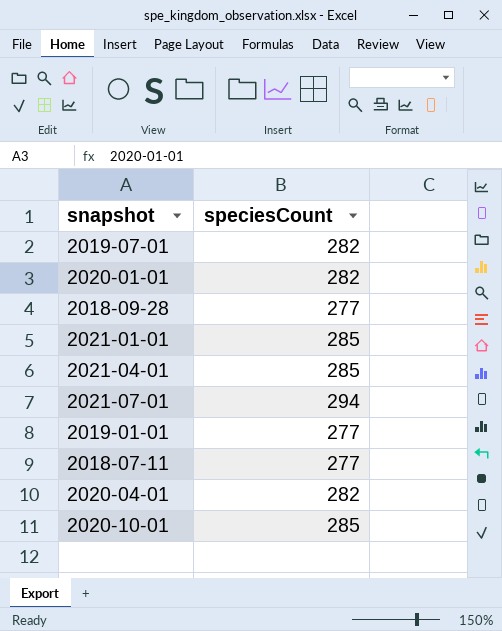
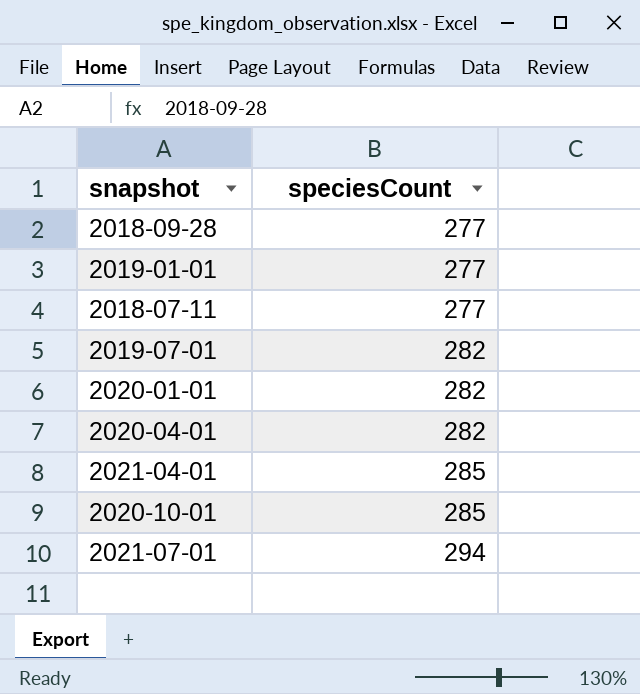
row order: none -> speciesCount ascending
row 2021-01-01: 285 -> none

